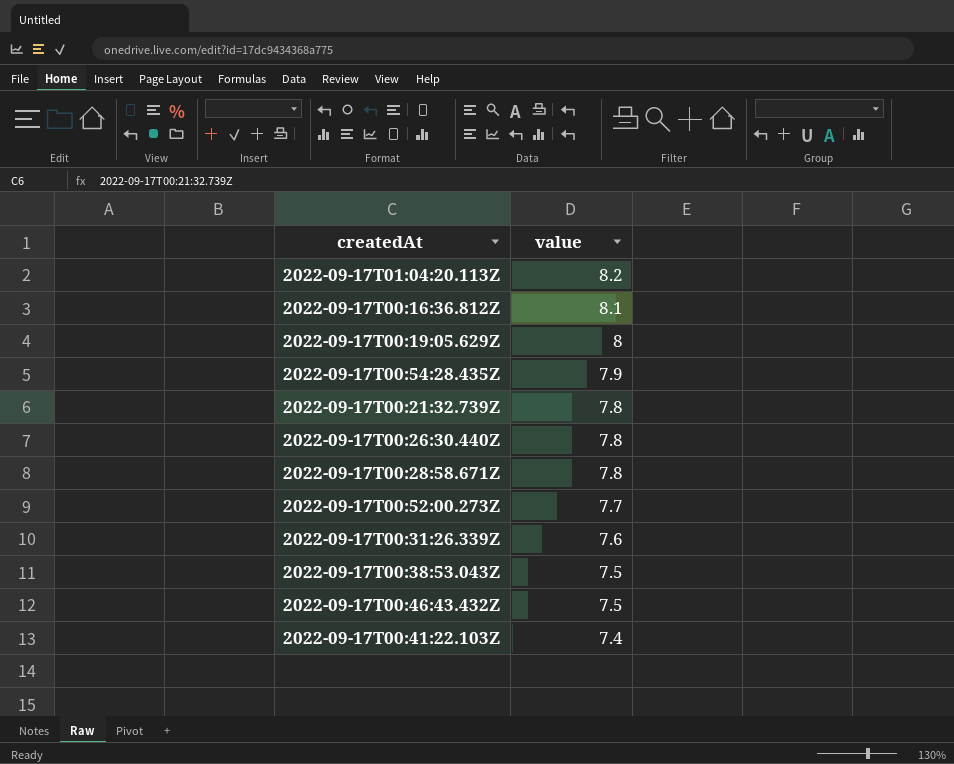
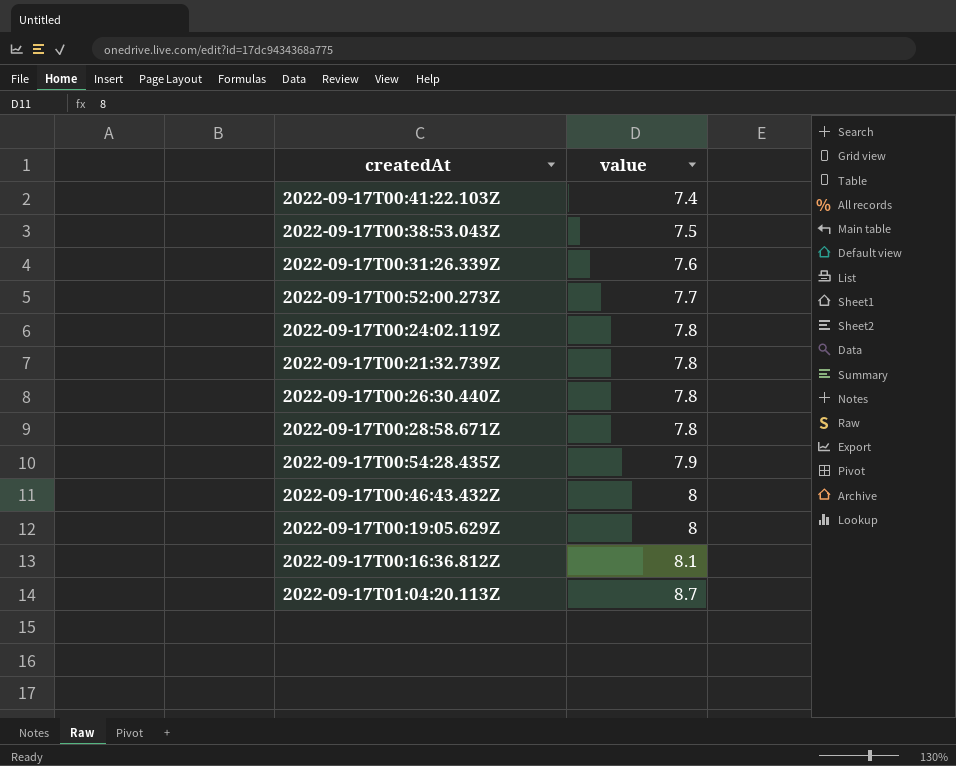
row order: value descending -> value ascending
row 2022-09-17T00:24:02.119Z: none -> 7.8
2022-09-17T00:46:43.432Z | value: 7.5 -> 8
2022-09-17T01:04:20.113Z | value: 8.2 -> 8.7

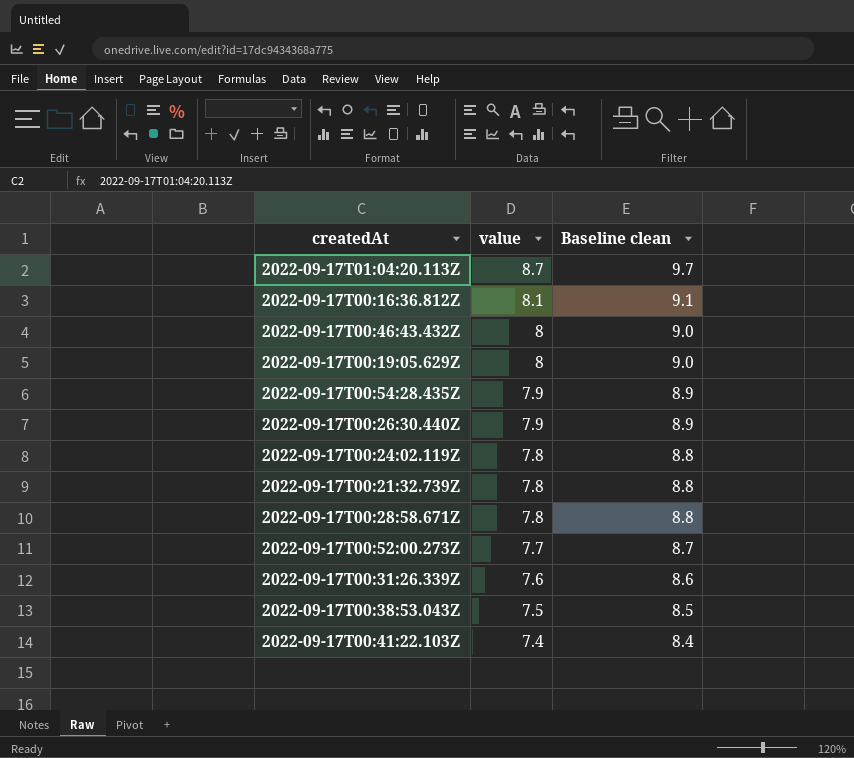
row order: value ascending -> value descending
column Baseline clean | formula: none -> [value] + 1
2022-09-17T00:26:30.440Z | value: 7.8 -> 7.9

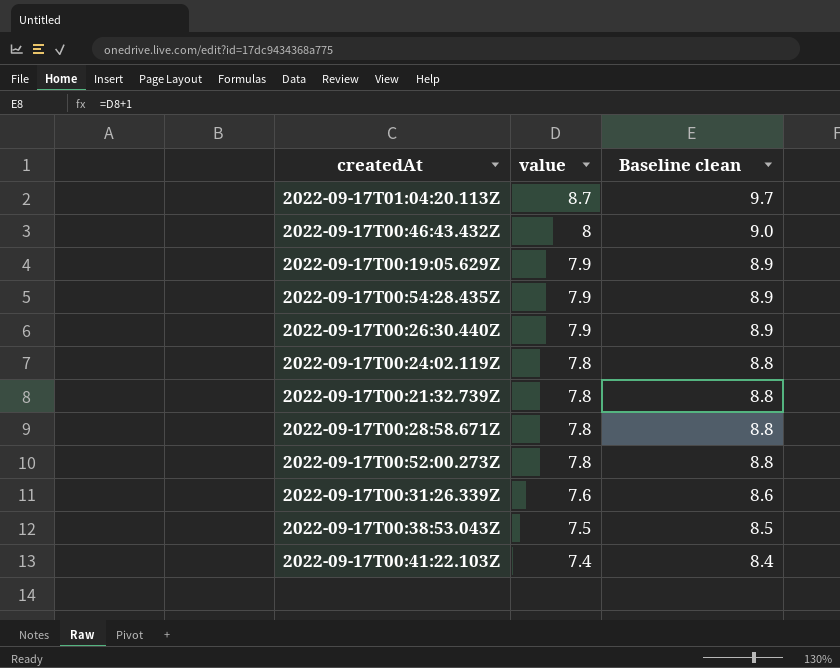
row 2022-09-17T00:16:36.812Z: 8.1 | 9.1 -> none
2022-09-17T00:19:05.629Z | value: 8 -> 7.9
2022-09-17T00:19:05.629Z | Baseline clean: 9.0 -> 8.9
2022-09-17T00:52:00.273Z | value: 7.7 -> 7.8
2022-09-17T00:52:00.273Z | Baseline clean: 8.7 -> 8.8

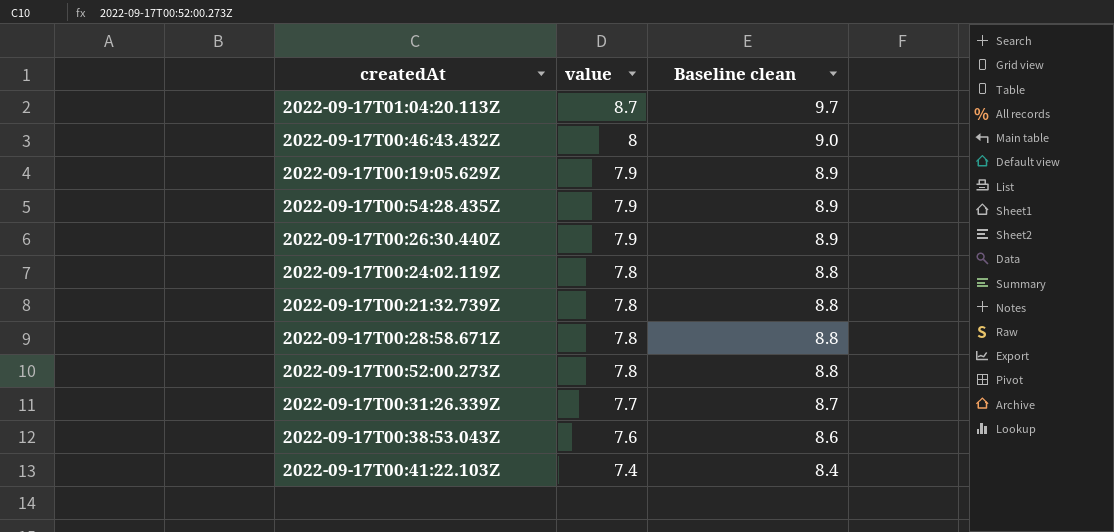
2022-09-17T00:31:26.339Z | value: 7.6 -> 7.7
2022-09-17T00:31:26.339Z | Baseline clean: 8.6 -> 8.7
2022-09-17T00:38:53.043Z | value: 7.5 -> 7.6
2022-09-17T00:38:53.043Z | Baseline clean: 8.5 -> 8.6

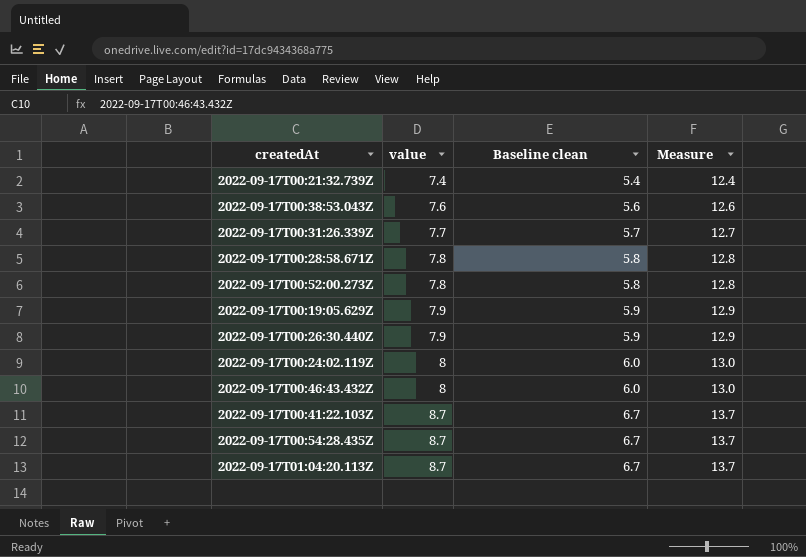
row order: value descending -> value ascending
column Baseline clean | formula: [value] + 1 -> [value] - 2
column Measure | formula: none -> [value] + 5
2022-09-17T00:21:32.739Z | value: 7.8 -> 7.4
2022-09-17T00:24:02.119Z | value: 7.8 -> 8
2022-09-17T00:41:22.103Z | value: 7.4 -> 8.7
2022-09-17T00:54:28.435Z | value: 7.9 -> 8.7

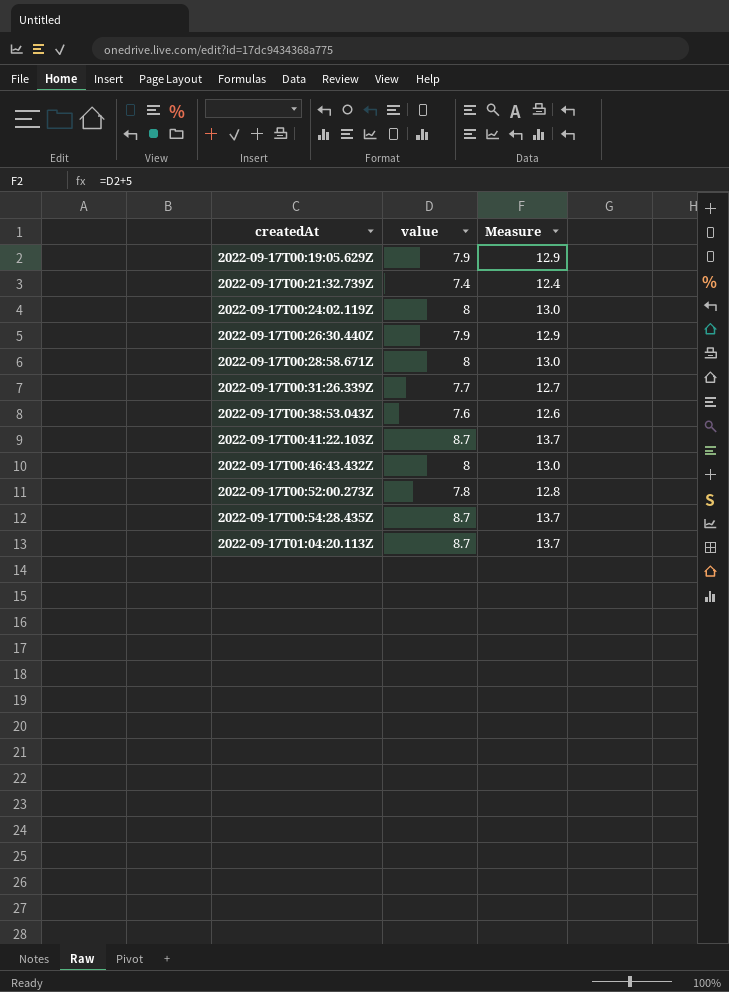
row order: value ascending -> createdAt ascending
column Baseline clean | formula: [value] - 2 -> none
2022-09-17T00:28:58.671Z | value: 7.8 -> 8
2022-09-17T00:28:58.671Z | Measure: 12.8 -> 13.0

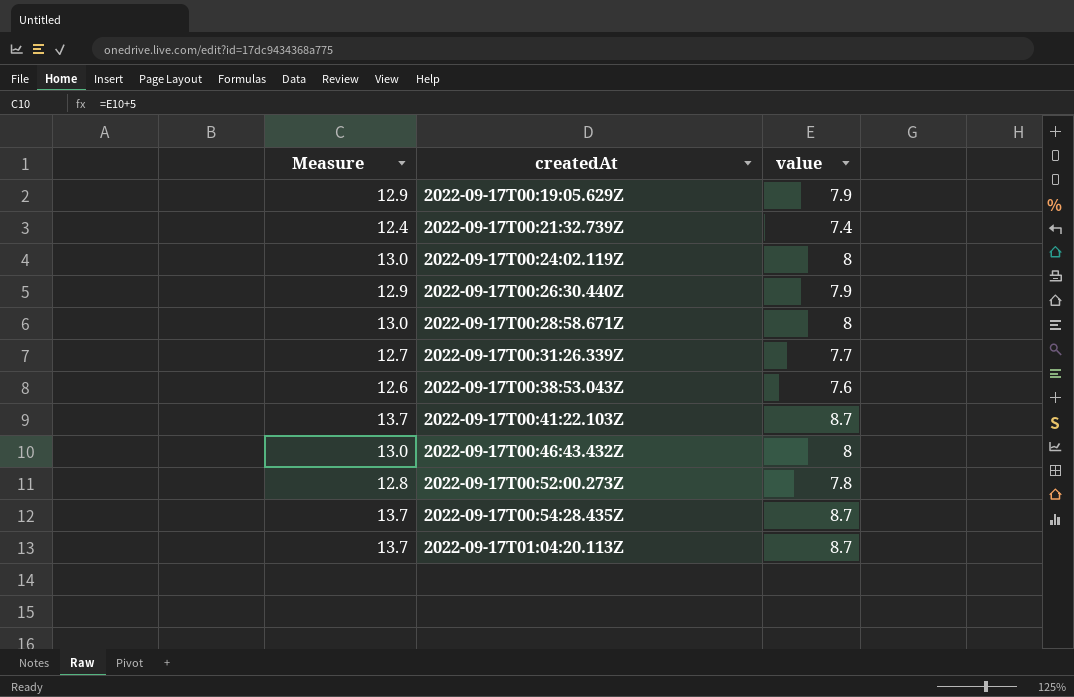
column Measure | position: 3 -> 1

